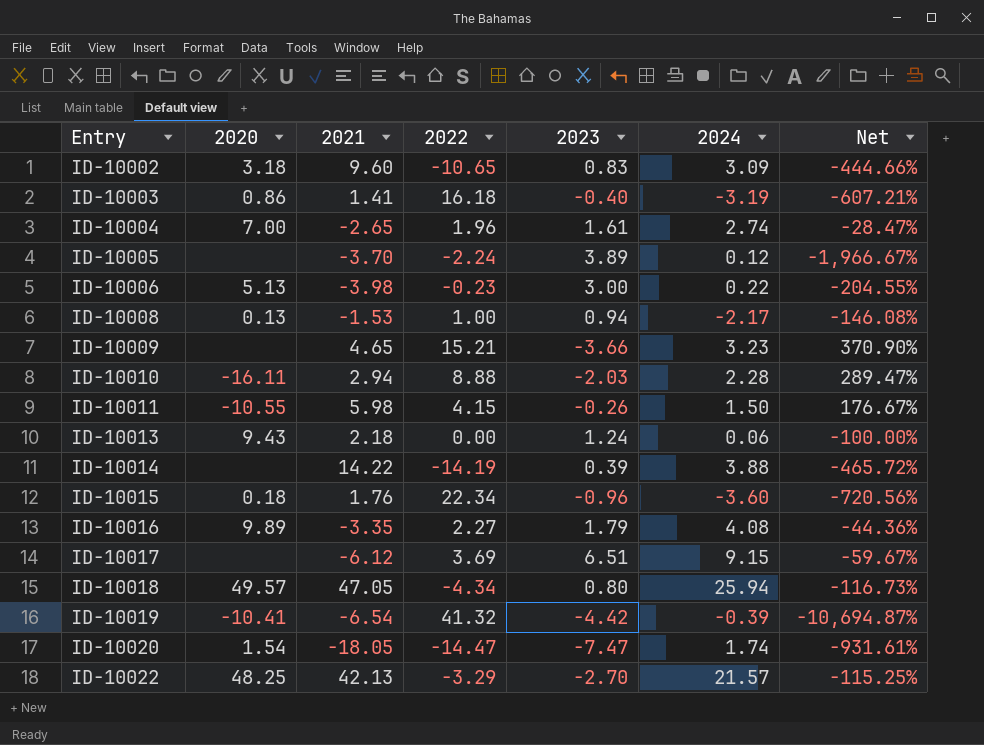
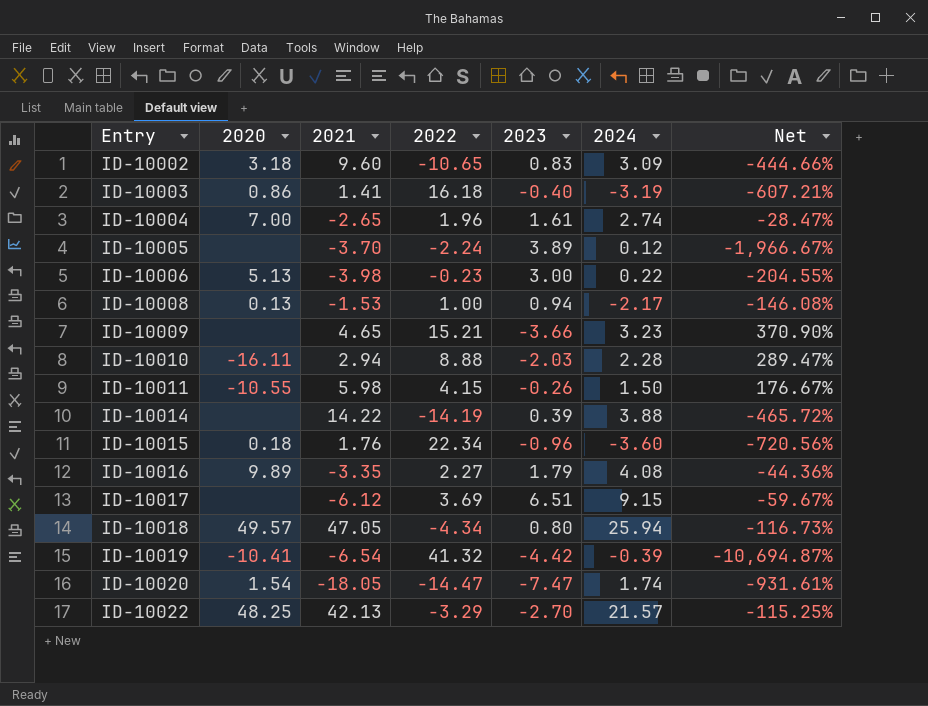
row ID-10013: 9.43 | 2.18 | 0.00 | 1.24 | 0.06 | -100.00% -> none

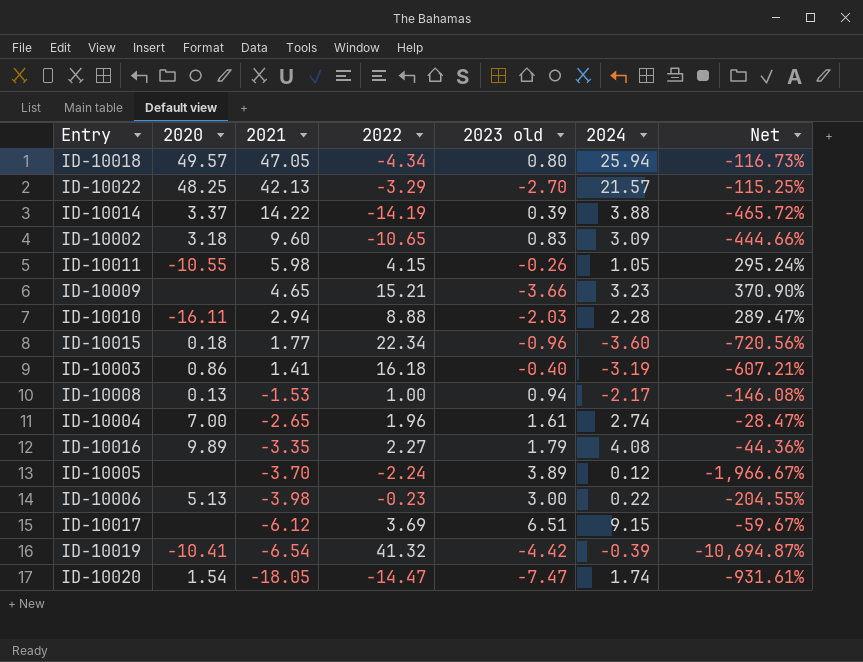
row order: Entry ascending -> 2021 descending
column name: 2023 -> 2023 old
ID-10014 | 2020: none -> 3.37
ID-10011 | 2024: 1.50 -> 1.05
ID-10011 | Net: 176.67% -> 295.24%
ID-10015 | 2021: 1.76 -> 1.77

